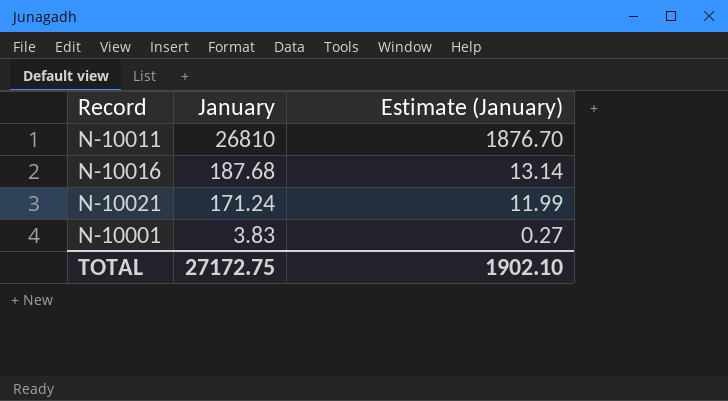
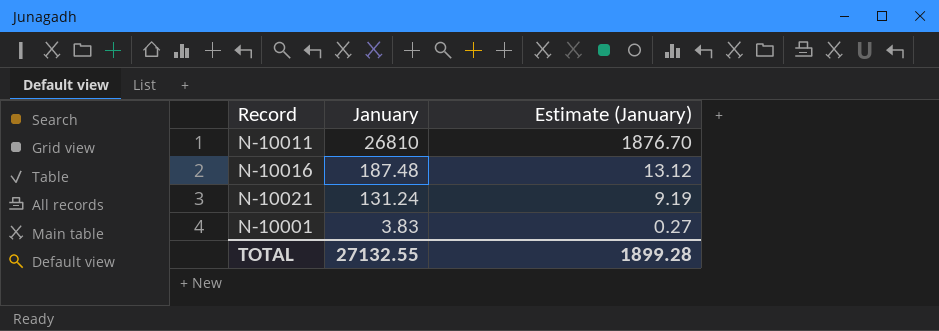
N-10016 | January: 187.68 -> 187.48
N-10016 | Estimate (January): 13.14 -> 13.12
N-10021 | January: 171.24 -> 131.24
N-10021 | Estimate (January): 11.99 -> 9.19
TOTAL | January: 27172.75 -> 27132.55
TOTAL | Estimate (January): 1902.10 -> 1899.28

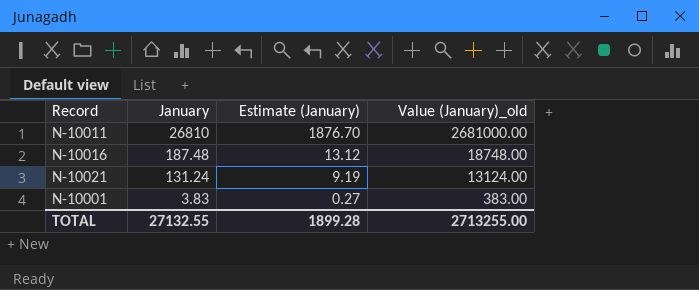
column Value (January)_old | formula: none -> [January] * 100

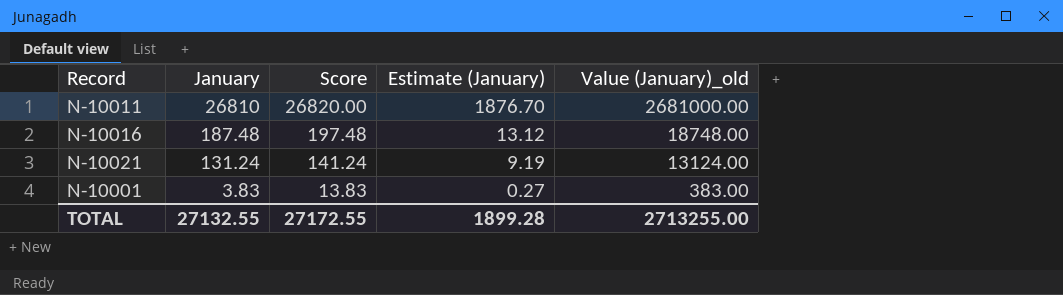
column Score | formula: none -> [January] + 10

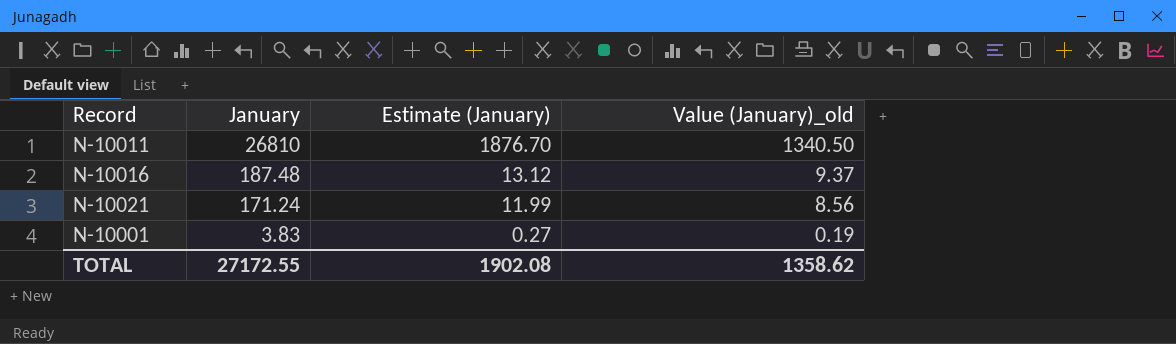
column Score | formula: [January] + 10 -> none
column Value (January)_old | formula: [January] * 100 -> [January] * 0.05
N-10021 | January: 131.24 -> 171.24
N-10021 | Estimate (January): 9.19 -> 11.99
TOTAL | January: 27132.55 -> 27172.55
TOTAL | Estimate (January): 1899.28 -> 1902.08
TOTAL | Value (January)_old: 2713255.00 -> 1358.62

